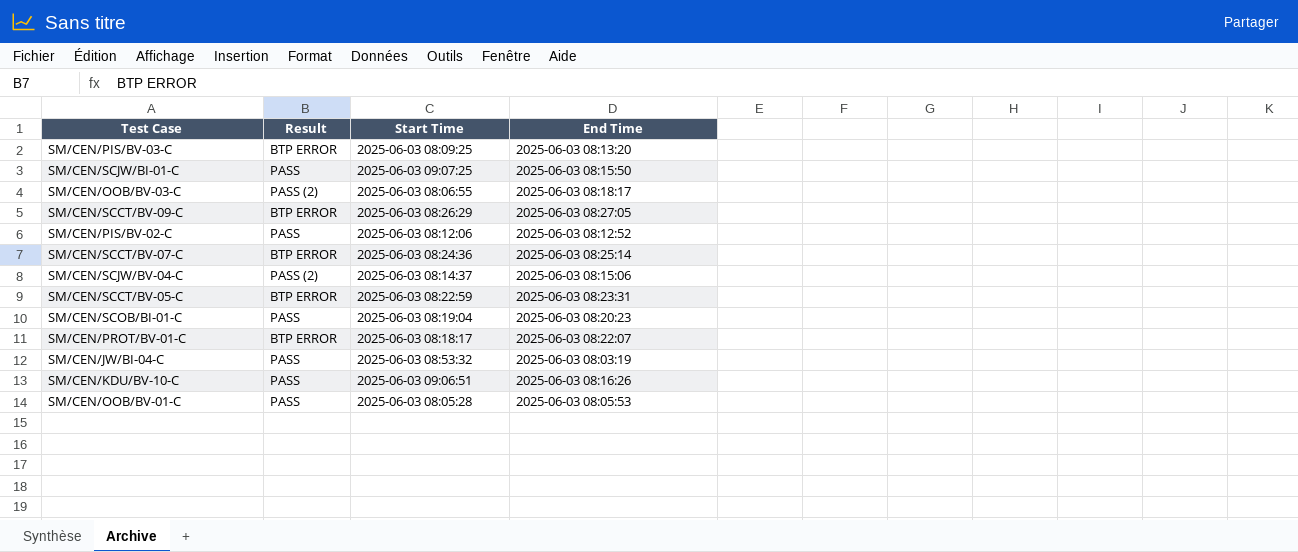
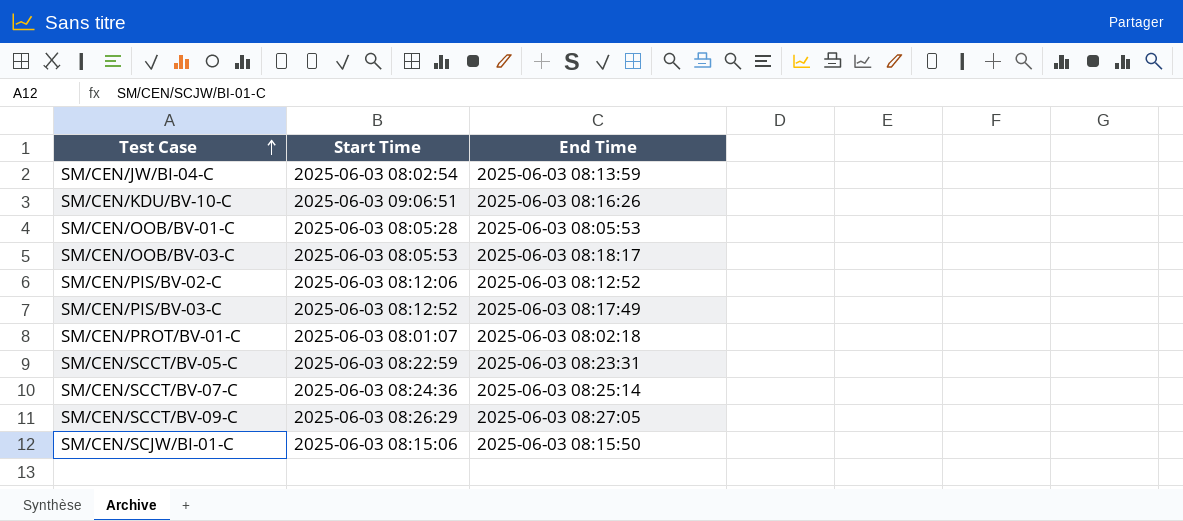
row order: none -> Test Case ascending
column Result | position: 2 -> none
row SM/CEN/SCJW/BV-04-C: PASS (2) | 2025-06-03 08:14:37 | 2025-06-03 08:15:06 -> none
row SM/CEN/SCOB/BI-01-C: PASS | 2025-06-03 08:19:04 | 2025-06-03 08:20:23 -> none
SM/CEN/JW/BI-04-C | Start Time: 2025-06-03 08:53:32 -> 2025-06-03 08:02:54
SM/CEN/JW/BI-04-C | End Time: 2025-06-03 08:03:19 -> 2025-06-03 08:13:59
SM/CEN/OOB/BV-03-C | Start Time: 2025-06-03 08:06:55 -> 2025-06-03 08:05:53
SM/CEN/PIS/BV-03-C | Start Time: 2025-06-03 08:09:25 -> 2025-06-03 08:12:52
SM/CEN/PIS/BV-03-C | End Time: 2025-06-03 08:13:20 -> 2025-06-03 08:17:49
SM/CEN/PROT/BV-01-C | Start Time: 2025-06-03 08:18:17 -> 2025-06-03 08:01:07
SM/CEN/PROT/BV-01-C | End Time: 2025-06-03 08:22:07 -> 2025-06-03 08:02:18
SM/CEN/SCJW/BI-01-C | Start Time: 2025-06-03 09:07:25 -> 2025-06-03 08:15:06

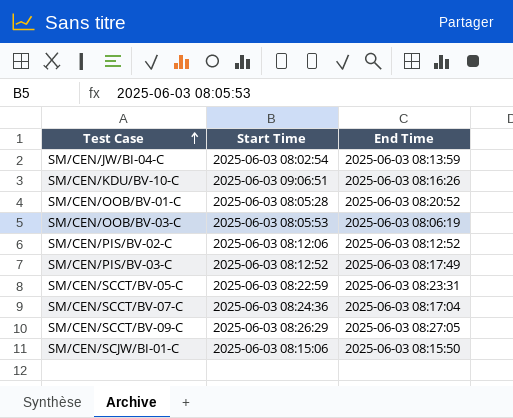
row SM/CEN/PROT/BV-01-C: 2025-06-03 08:01:07 | 2025-06-03 08:02:18 -> none
SM/CEN/OOB/BV-01-C | End Time: 2025-06-03 08:05:53 -> 2025-06-03 08:20:52
SM/CEN/OOB/BV-03-C | End Time: 2025-06-03 08:18:17 -> 2025-06-03 08:06:19
SM/CEN/SCCT/BV-07-C | End Time: 2025-06-03 08:25:14 -> 2025-06-03 08:17:04

